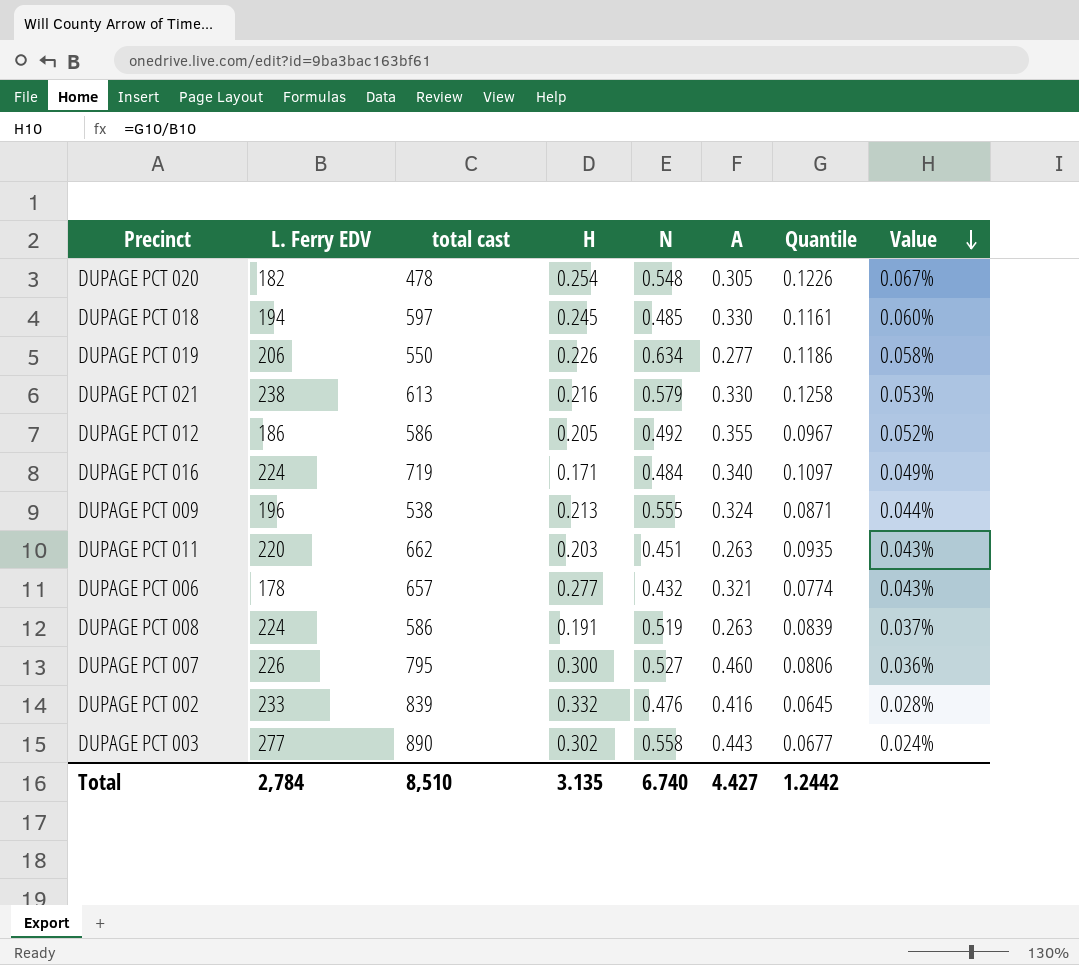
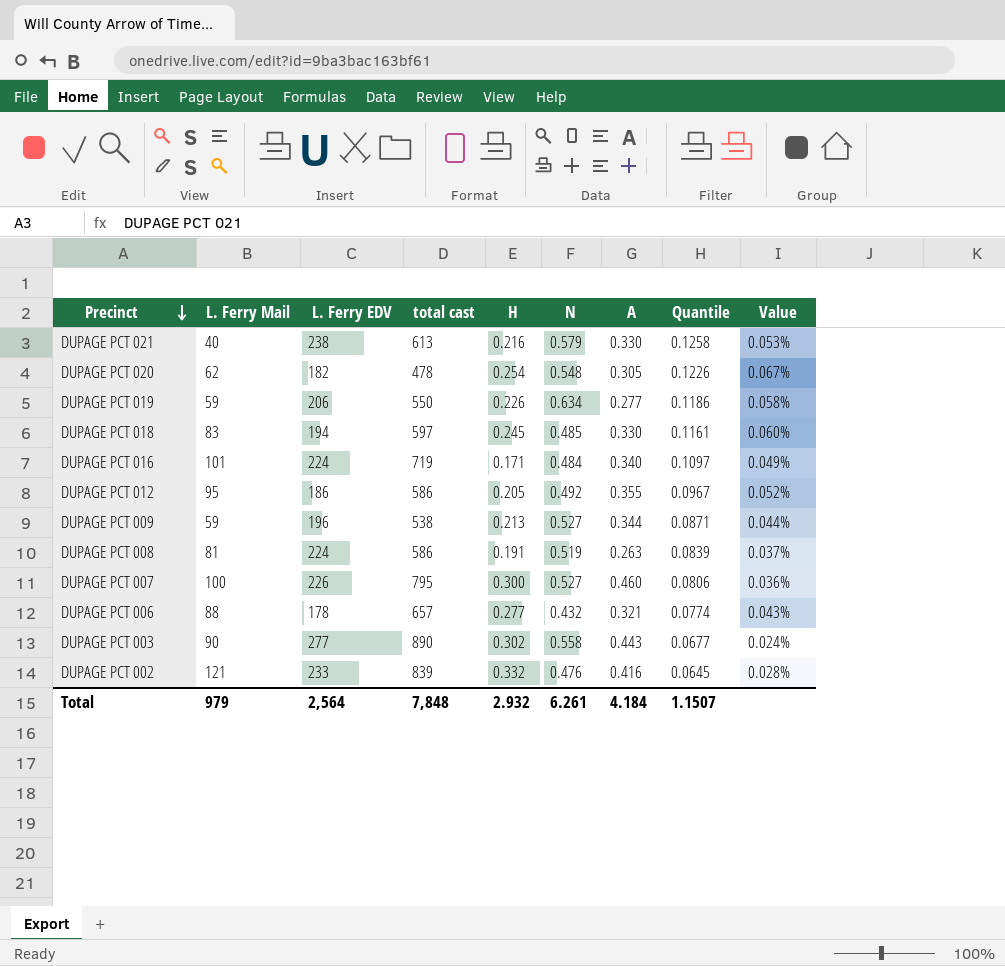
row order: Value descending -> Precinct descending
column L. Ferry Mail | position: none -> 2
row DUPAGE PCT 011: 220 | 662 | 0.203 | 0.451 | 0.263 | 0.0935 | 0.043% -> none
DUPAGE PCT 009 | N: 0.555 -> 0.527
DUPAGE PCT 009 | A: 0.324 -> 0.344
Total | L. Ferry EDV: 2,784 -> 2,564
Total | total cast: 8,510 -> 7,848
Total | H: 3.135 -> 2.932
Total | N: 6.740 -> 6.261
Total | A: 4.427 -> 4.184
Total | Quantile: 1.2442 -> 1.1507

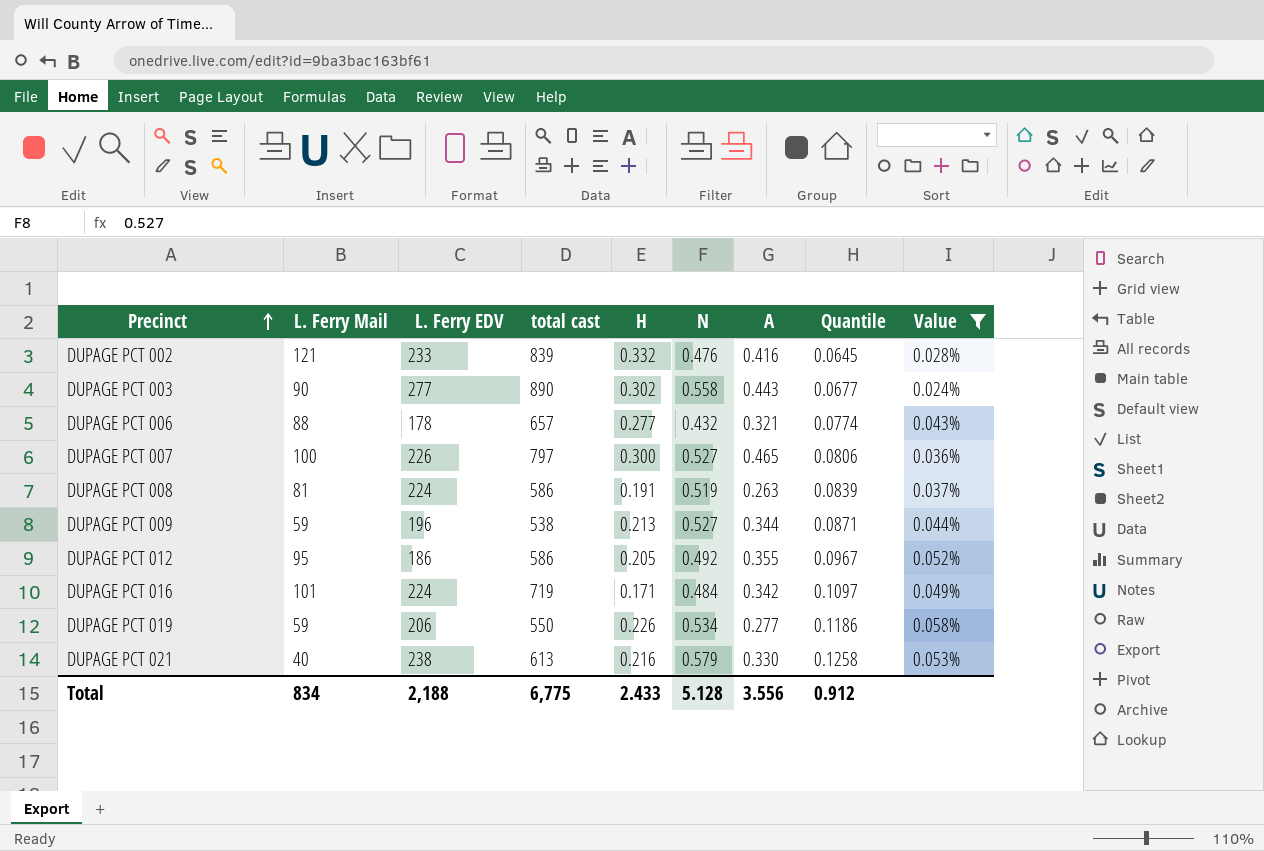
filter: none -> Value <= 0.058%
row order: Precinct descending -> Precinct ascending
DUPAGE PCT 007 | total cast: 795 -> 797
DUPAGE PCT 007 | A: 0.460 -> 0.465
DUPAGE PCT 016 | A: 0.340 -> 0.342
DUPAGE PCT 019 | N: 0.634 -> 0.534
Total | L. Ferry Mail: 979 -> 834
Total | L. Ferry EDV: 2,564 -> 2,188
Total | total cast: 7,848 -> 6,775
Total | H: 2.932 -> 2.433
Total | N: 6.261 -> 5.128
Total | A: 4.184 -> 3.556
Total | Quantile: 1.1507 -> 0.912

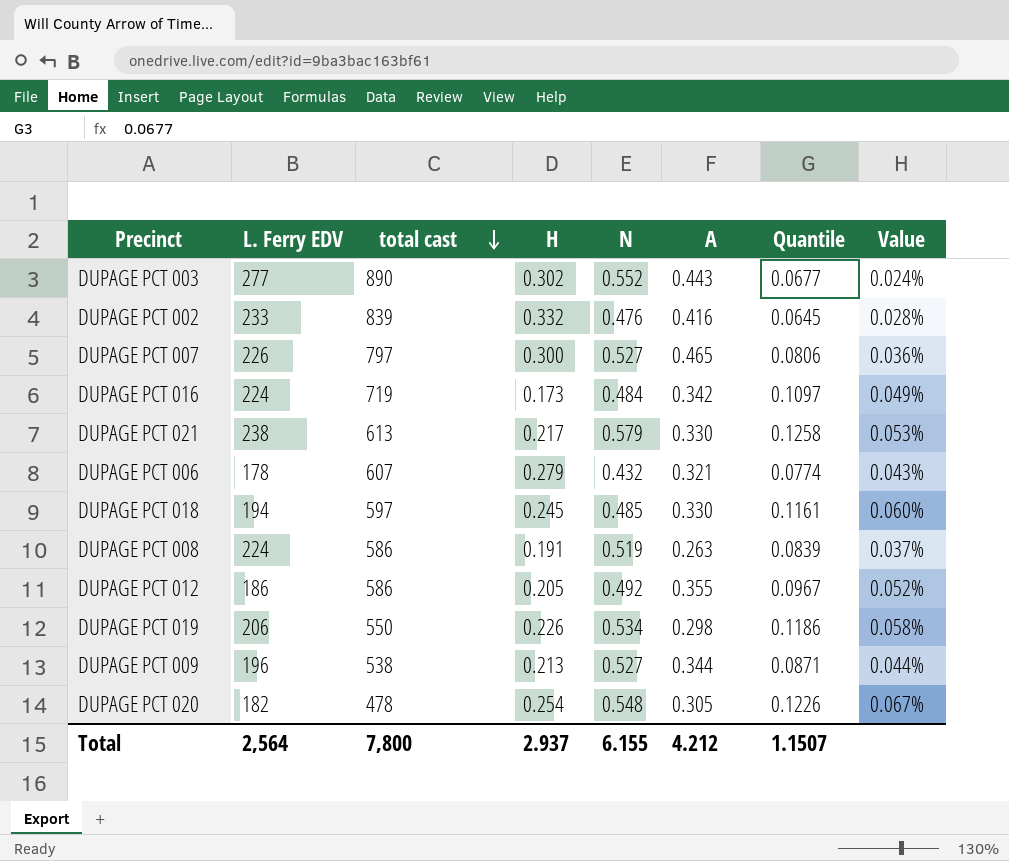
filter: Value <= 0.058% -> none
row order: Precinct ascending -> total cast descending
column L. Ferry Mail | position: 2 -> none
DUPAGE PCT 003 | N: 0.558 -> 0.552
DUPAGE PCT 016 | H: 0.171 -> 0.173
DUPAGE PCT 021 | H: 0.216 -> 0.217
DUPAGE PCT 006 | total cast: 657 -> 607
DUPAGE PCT 006 | H: 0.277 -> 0.279
DUPAGE PCT 019 | A: 0.277 -> 0.298
Total | L. Ferry EDV: 2,188 -> 2,564
Total | total cast: 6,775 -> 7,800
Total | H: 2.433 -> 2.937
Total | N: 5.128 -> 6.155
Total | A: 3.556 -> 4.212
Total | Quantile: 0.912 -> 1.1507

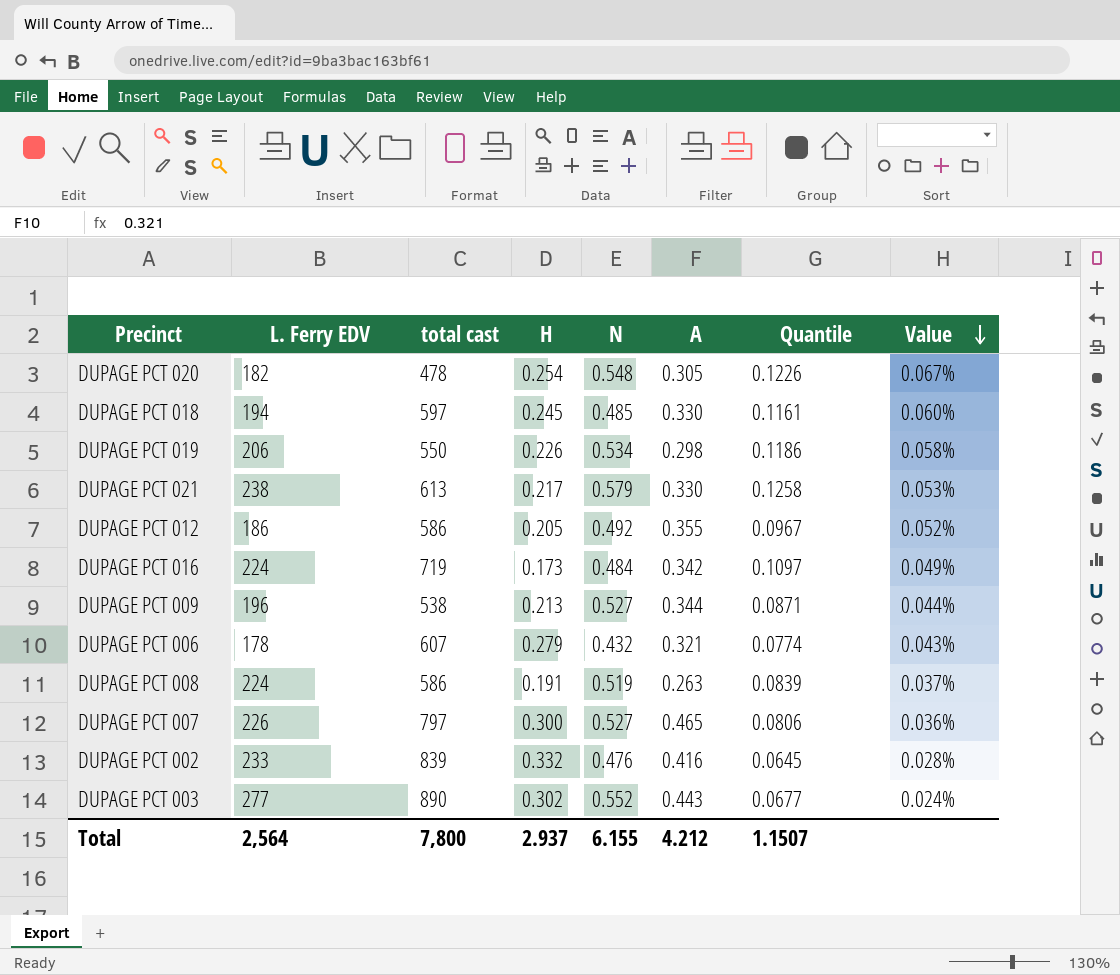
row order: total cast descending -> Value descending

